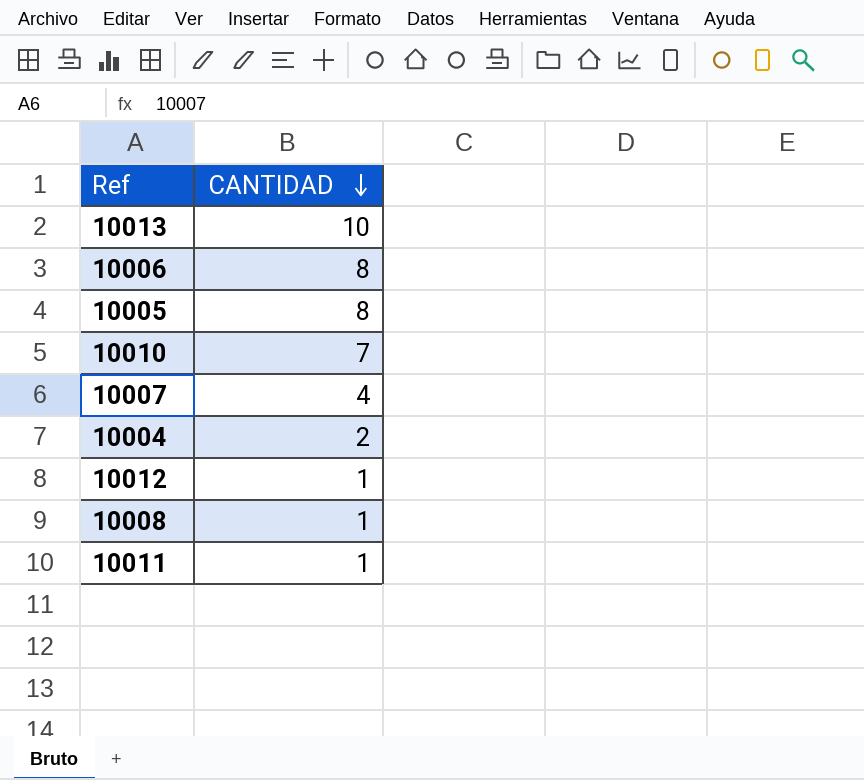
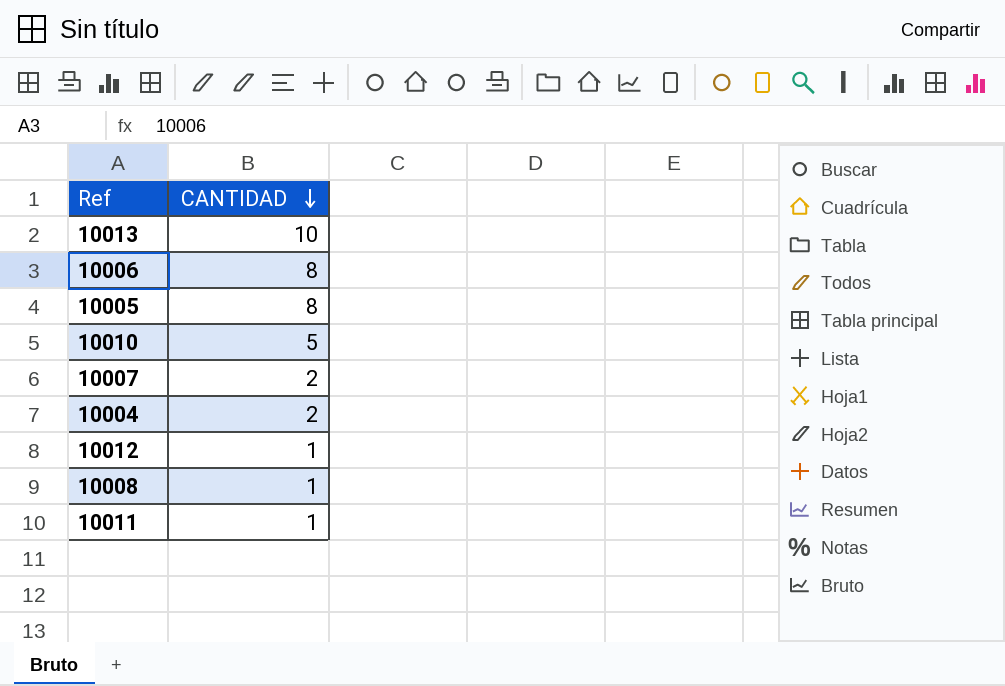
10010 | CANTIDAD: 7 -> 5
10007 | CANTIDAD: 4 -> 2

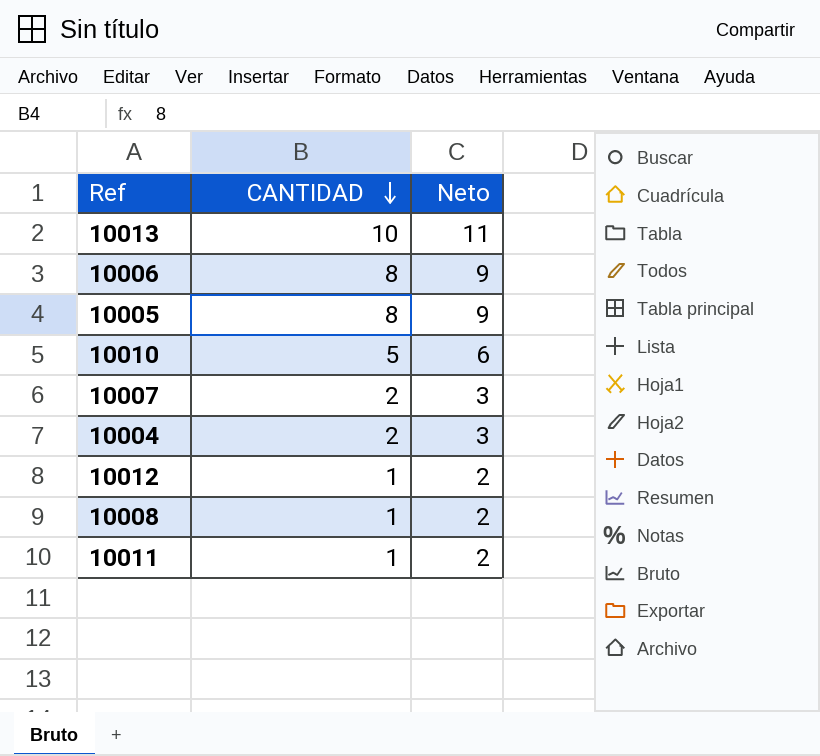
column Neto | formula: none -> [CANTIDAD] + 1

